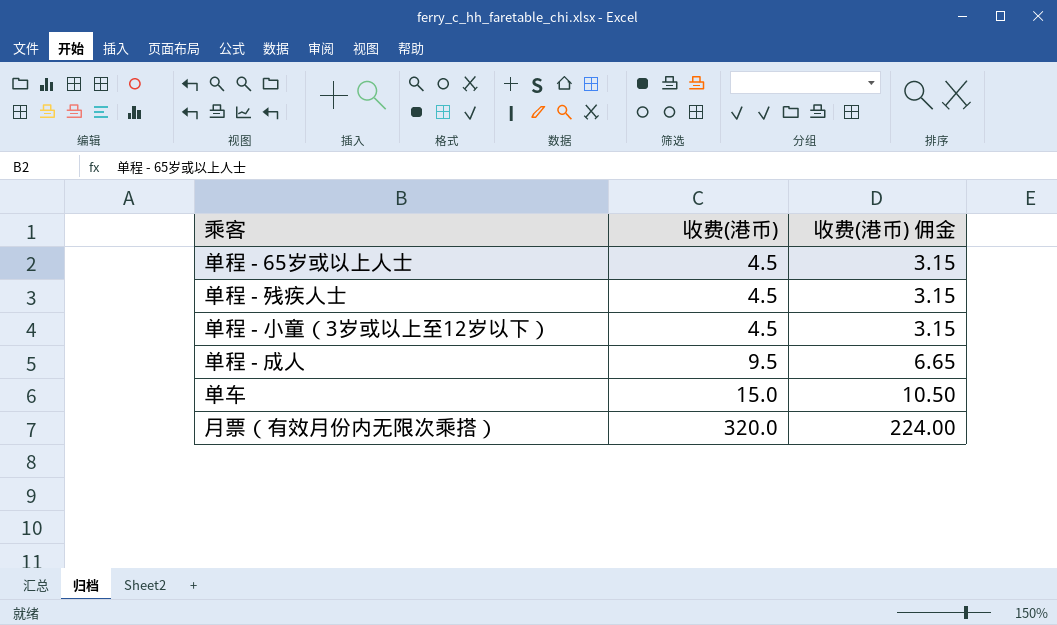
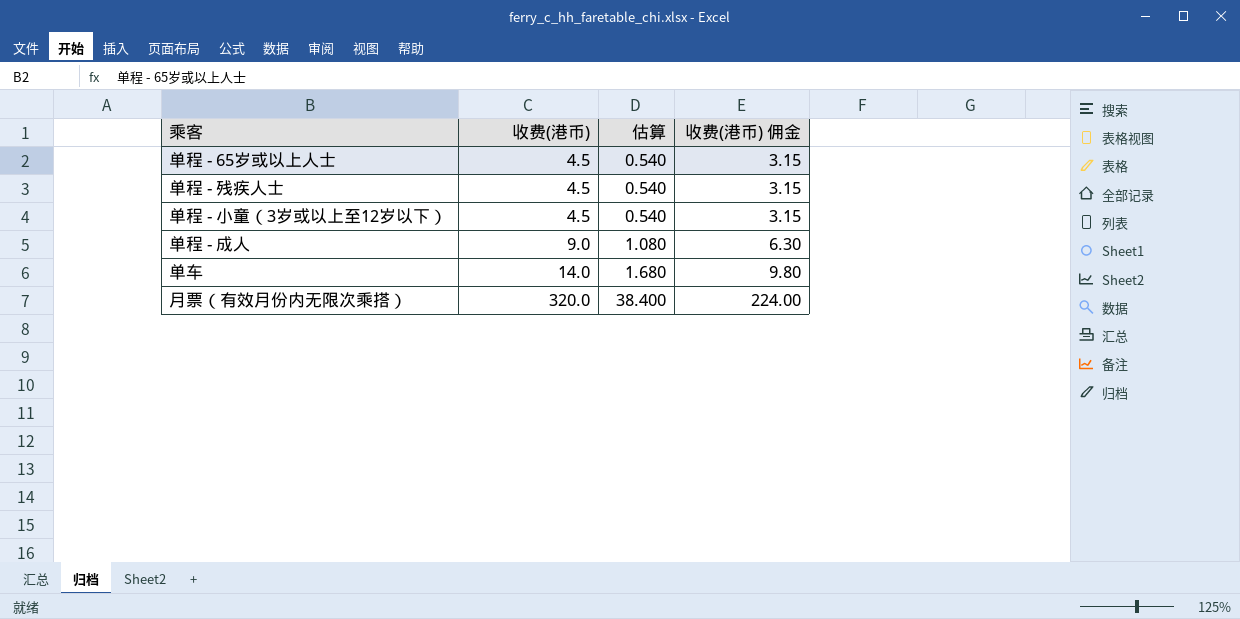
column 估算 | formula: none -> [收费(港币)] * 0.12
单程 - 成人 | 收费(港币): 9.5 -> 9.0
单程 - 成人 | 收费(港币) 佣金: 6.65 -> 6.30
单车 | 收费(港币): 15.0 -> 14.0
单车 | 收费(港币) 佣金: 10.50 -> 9.80

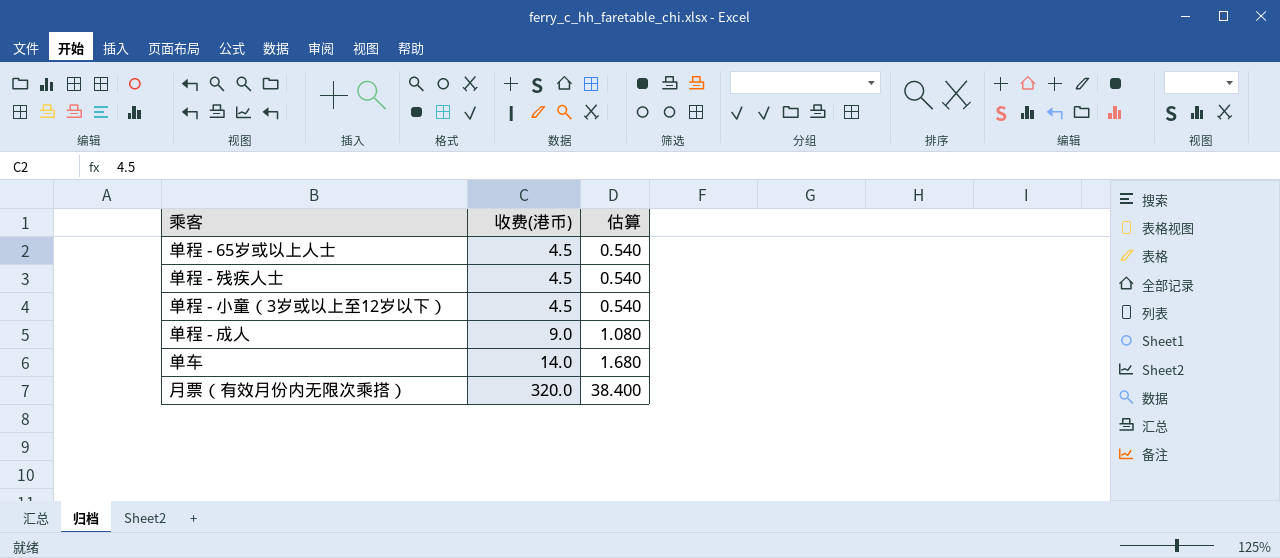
column 收费(港币) 佣金 | formula: [收费(港币)] * 0.7 -> none

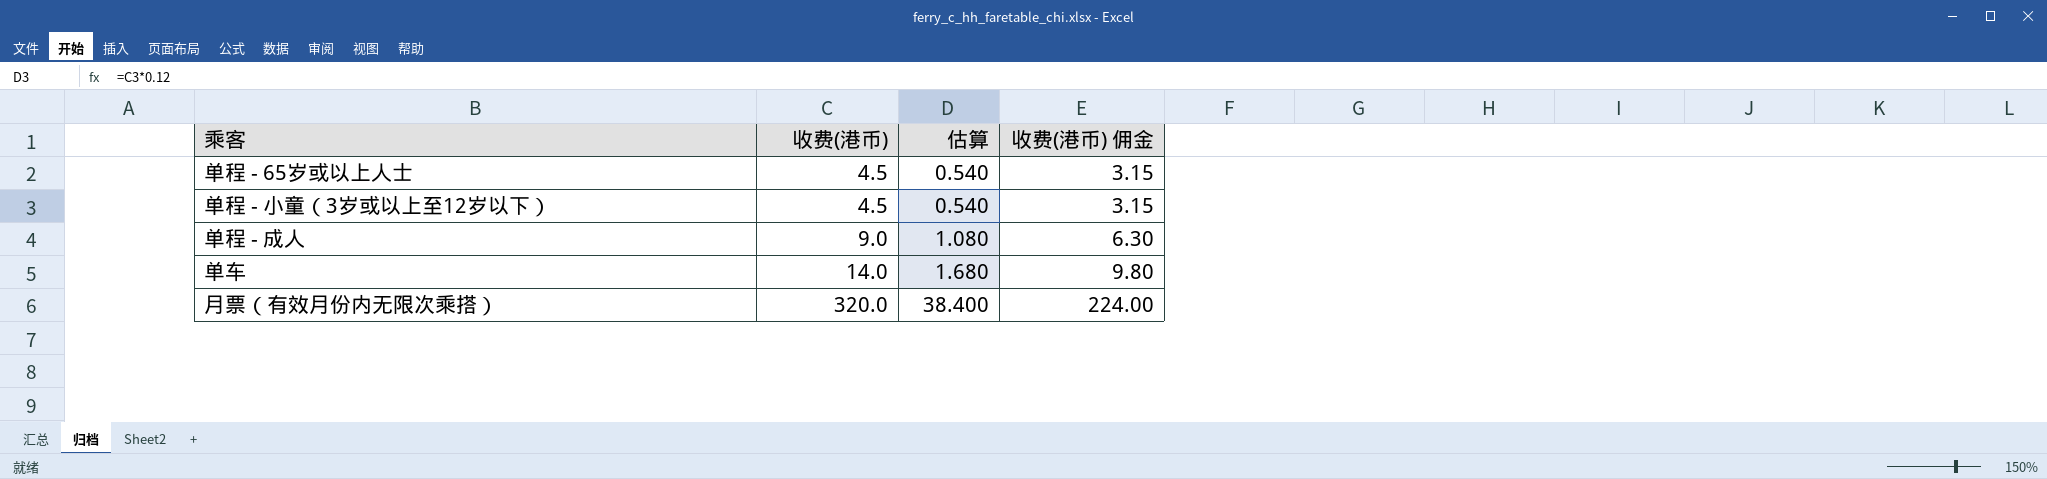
column 收费(港币) 佣金 | formula: none -> [收费(港币)] * 0.7
row 单程 - 残疾人士: 4.5 | 0.540 -> none

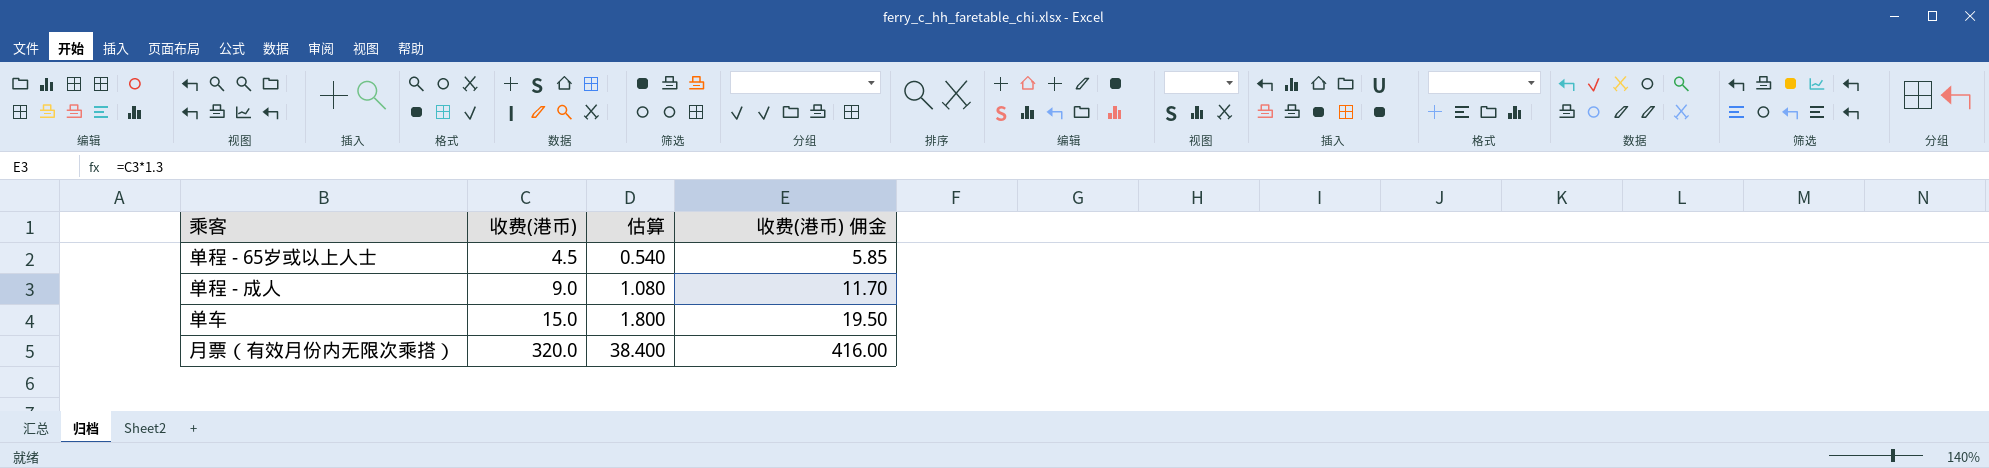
column 收费(港币) 佣金 | formula: [收费(港币)] * 0.7 -> [收费(港币)] * 1.3
row 单程 - 小童（3岁或以上至12岁以下）: 4.5 | 0.540 | 3.15 -> none
单车 | 收费(港币): 14.0 -> 15.0
单车 | 估算: 1.680 -> 1.800

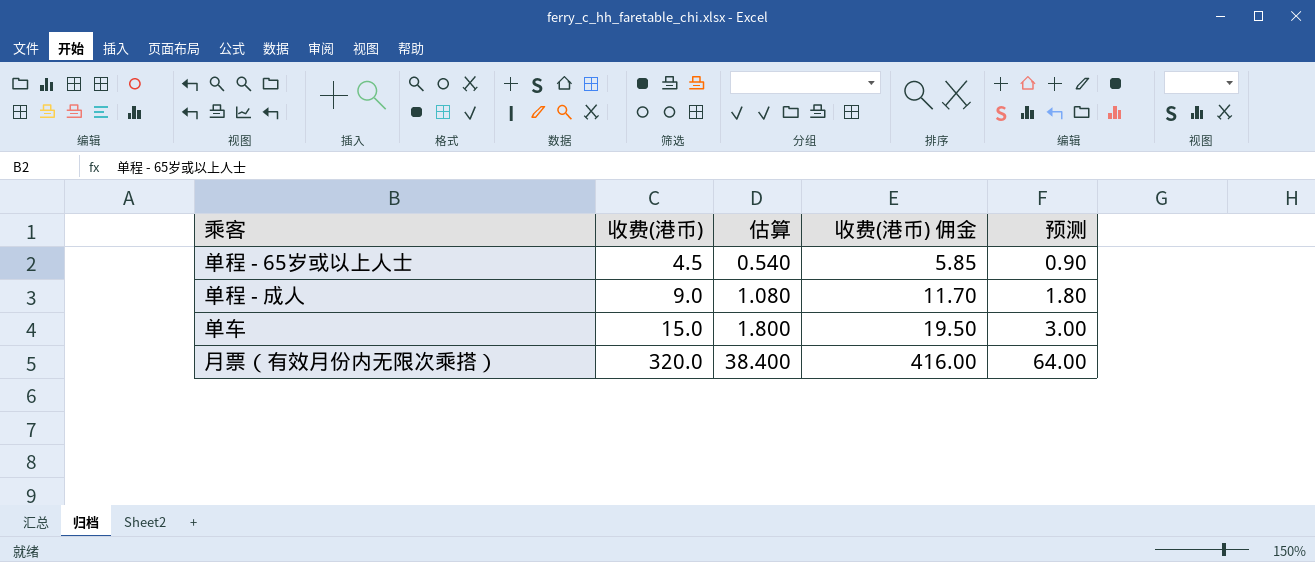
column 预测 | formula: none -> [收费(港币)] * 0.2

